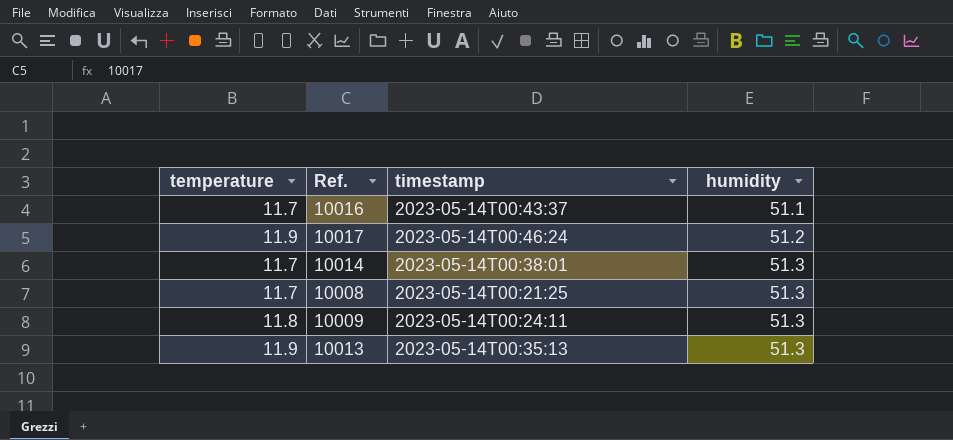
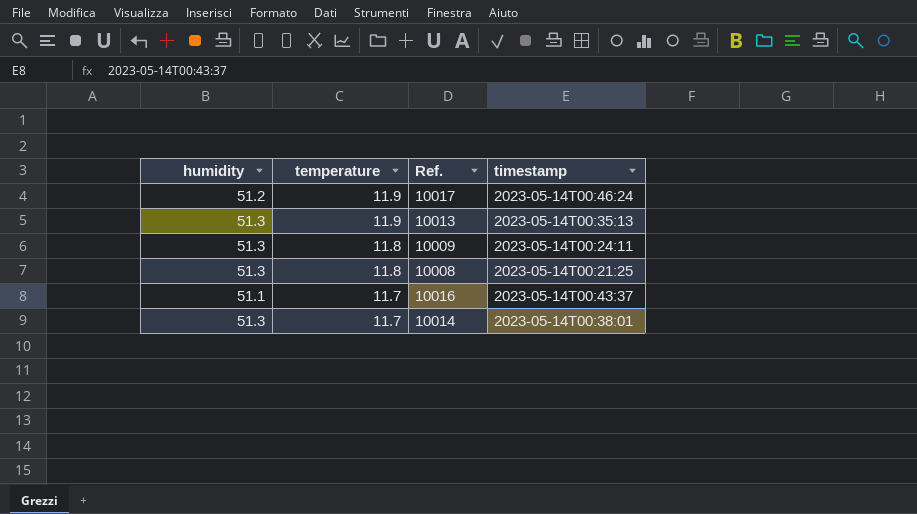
row order: humidity ascending -> temperature descending
column humidity | position: 4 -> 1
10008 | temperature: 11.7 -> 11.8

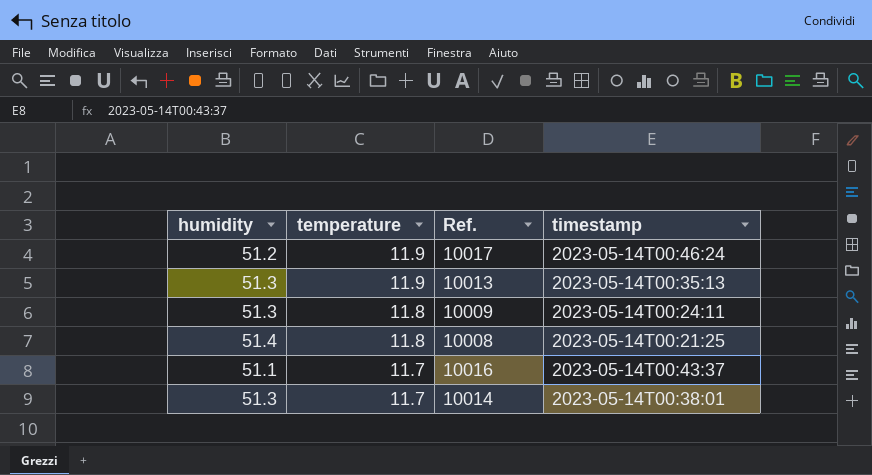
10008 | humidity: 51.3 -> 51.4

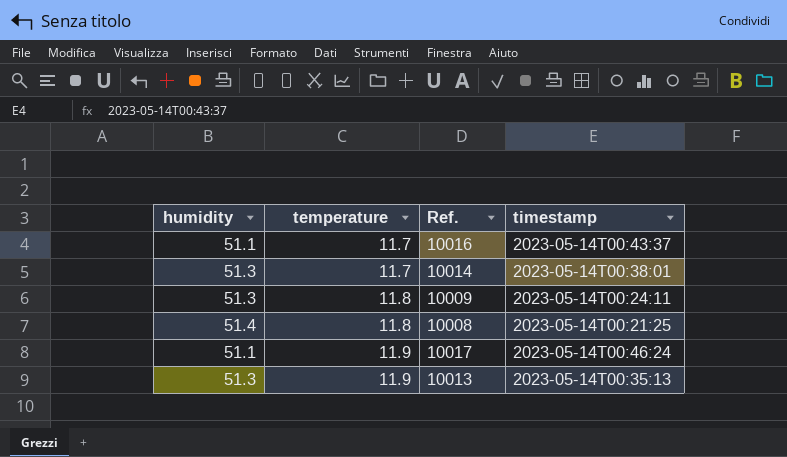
row order: temperature descending -> temperature ascending
10017 | humidity: 51.2 -> 51.1

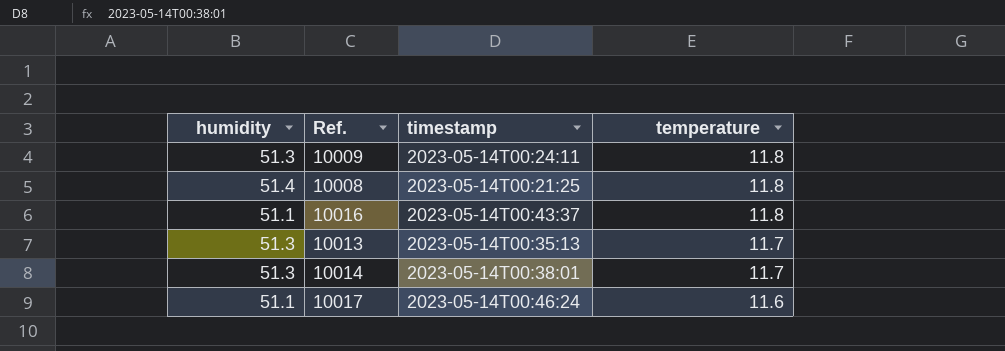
row order: temperature ascending -> temperature descending
column temperature | position: 2 -> 4
10016 | temperature: 11.7 -> 11.8
10013 | temperature: 11.9 -> 11.7
10017 | temperature: 11.9 -> 11.6

